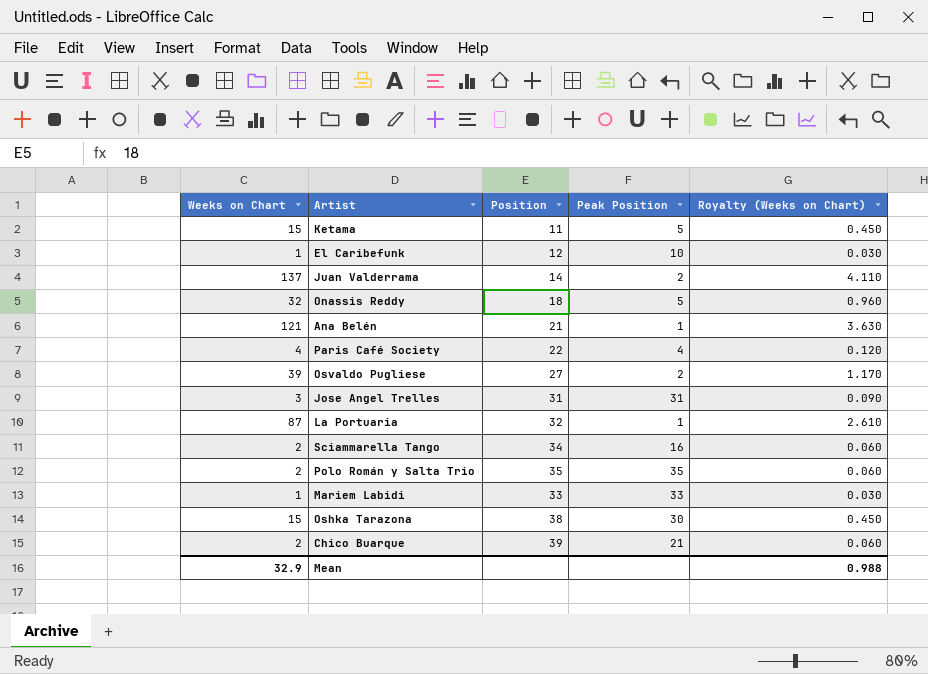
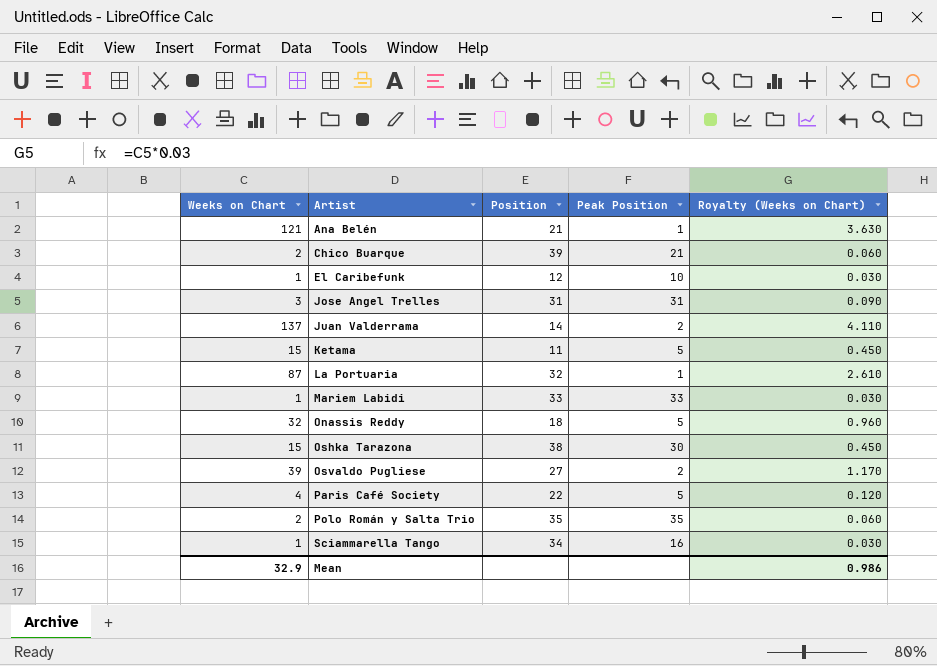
row order: none -> Artist ascending
Paris Café Society | Peak Position: 4 -> 5
Sciammarella Tango | Weeks on Chart: 2 -> 1
Sciammarella Tango | Royalty (Weeks on Chart): 0.060 -> 0.030
Mean | Royalty (Weeks on Chart): 0.988 -> 0.986

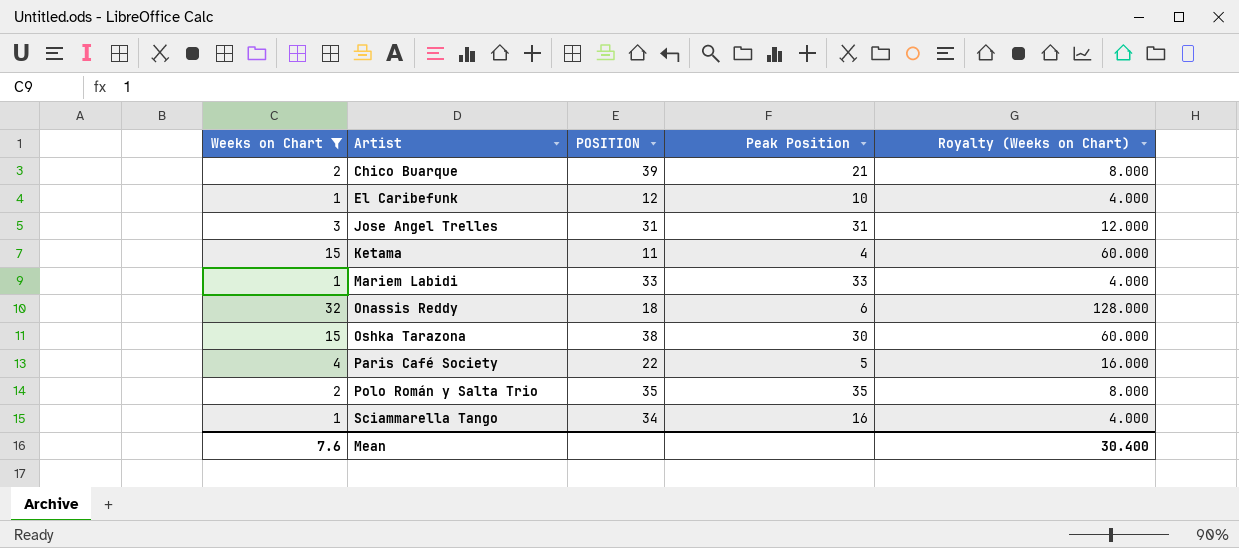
filter: none -> Weeks on Chart <= 32
column name: Position -> POSITION
column Royalty (Weeks on Chart) | formula: [Weeks on Chart] * 0.03 -> [Weeks on Chart] * 4
Ketama | Peak Position: 5 -> 4
Onassis Reddy | Peak Position: 5 -> 6
Mean | Weeks on Chart: 32.9 -> 7.6
Mean | Royalty (Weeks on Chart): 0.986 -> 30.400

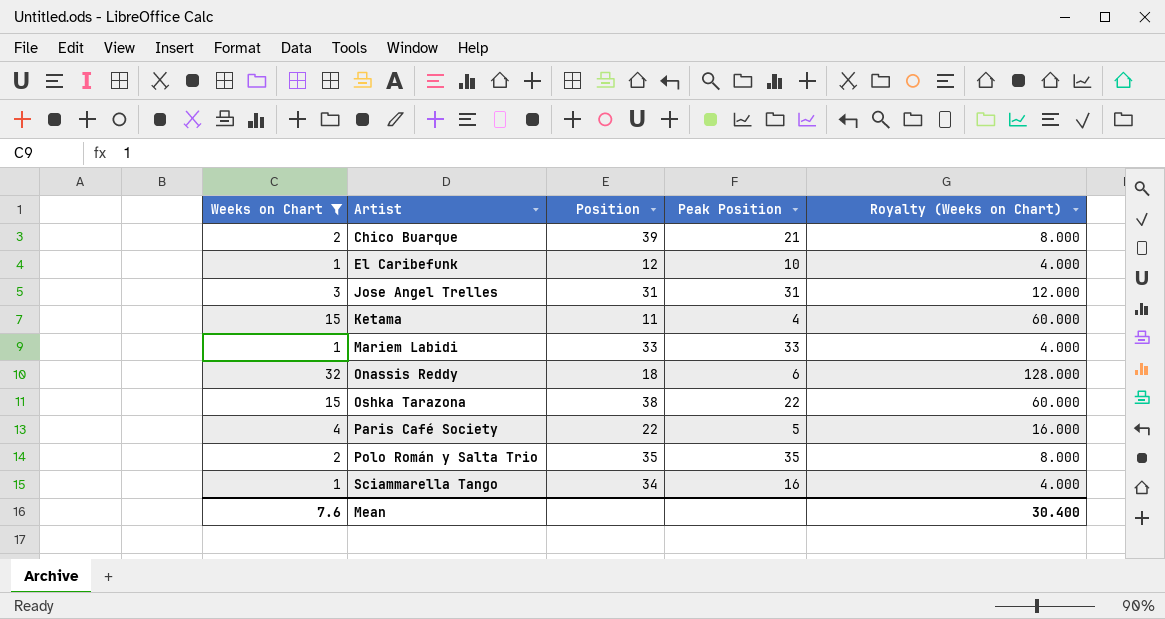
column name: POSITION -> Position
Oshka Tarazona | Peak Position: 30 -> 22

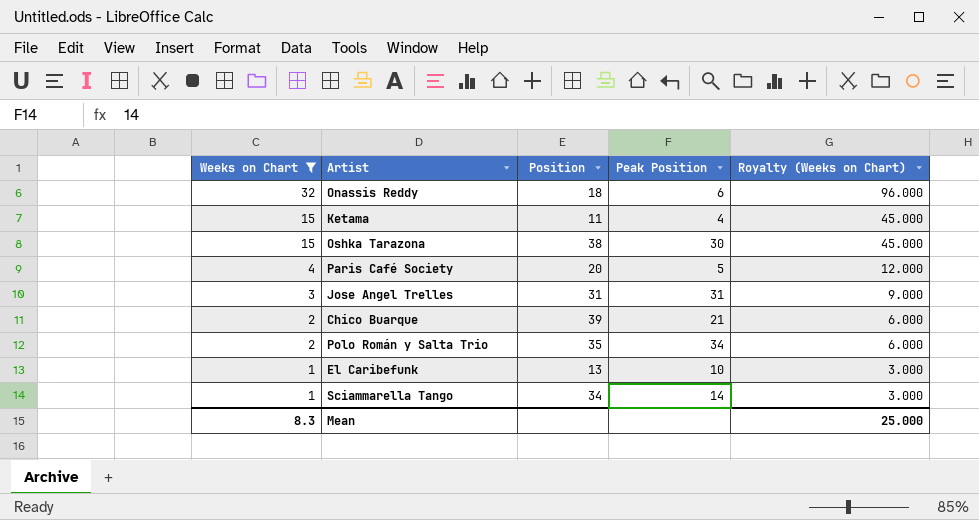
row order: Artist ascending -> Weeks on Chart descending
column Royalty (Weeks on Chart) | formula: [Weeks on Chart] * 4 -> [Weeks on Chart] * 3
row Mariem Labidi: 1 | 33 | 33 | 4.000 -> none
Oshka Tarazona | Peak Position: 22 -> 30
Paris Café Society | Position: 22 -> 20
Polo Román y Salta Trio | Peak Position: 35 -> 34
El Caribefunk | Position: 12 -> 13
Sciammarella Tango | Peak Position: 16 -> 14
Mean | Weeks on Chart: 7.6 -> 8.3
Mean | Royalty (Weeks on Chart): 30.400 -> 25.000

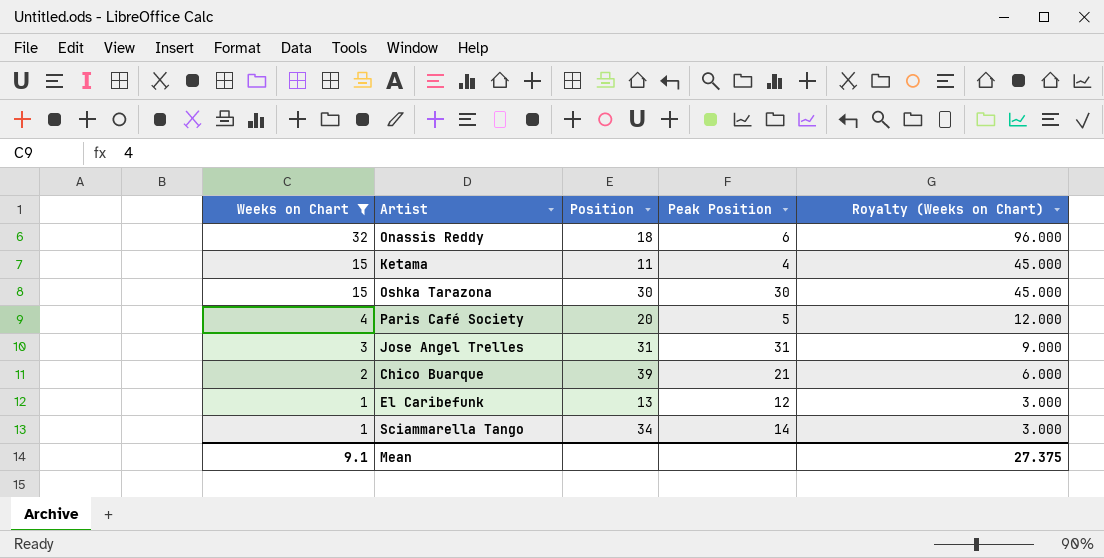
row Polo Román y Salta Trio: 2 | 35 | 34 | 6.000 -> none
Oshka Tarazona | Position: 38 -> 30
El Caribefunk | Peak Position: 10 -> 12
Mean | Weeks on Chart: 8.3 -> 9.1
Mean | Royalty (Weeks on Chart): 25.000 -> 27.375

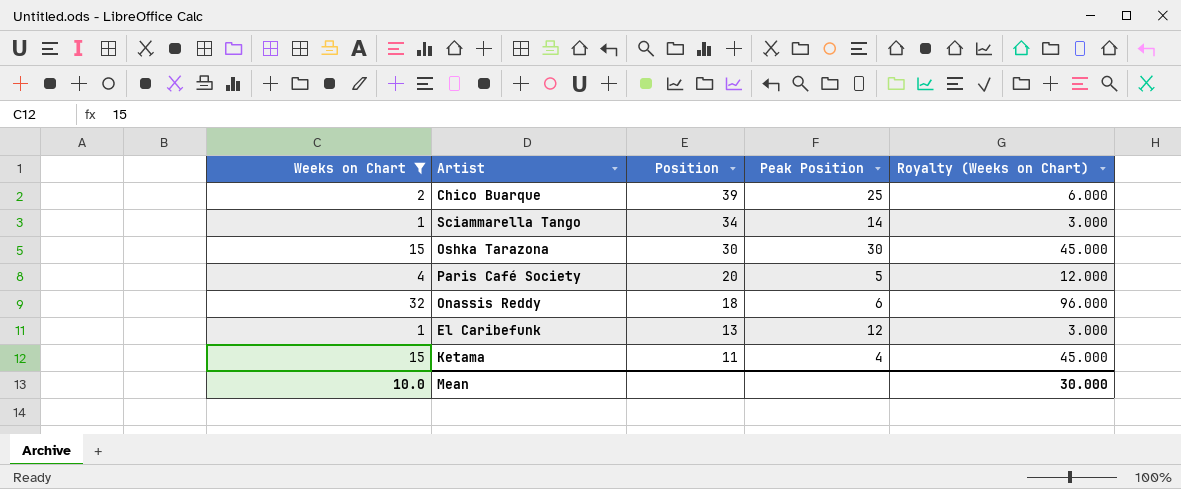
row order: Weeks on Chart descending -> Position descending
row Jose Angel Trelles: 3 | 31 | 31 | 9.000 -> none
Chico Buarque | Peak Position: 21 -> 25
Mean | Weeks on Chart: 9.1 -> 10.0
Mean | Royalty (Weeks on Chart): 27.375 -> 30.000

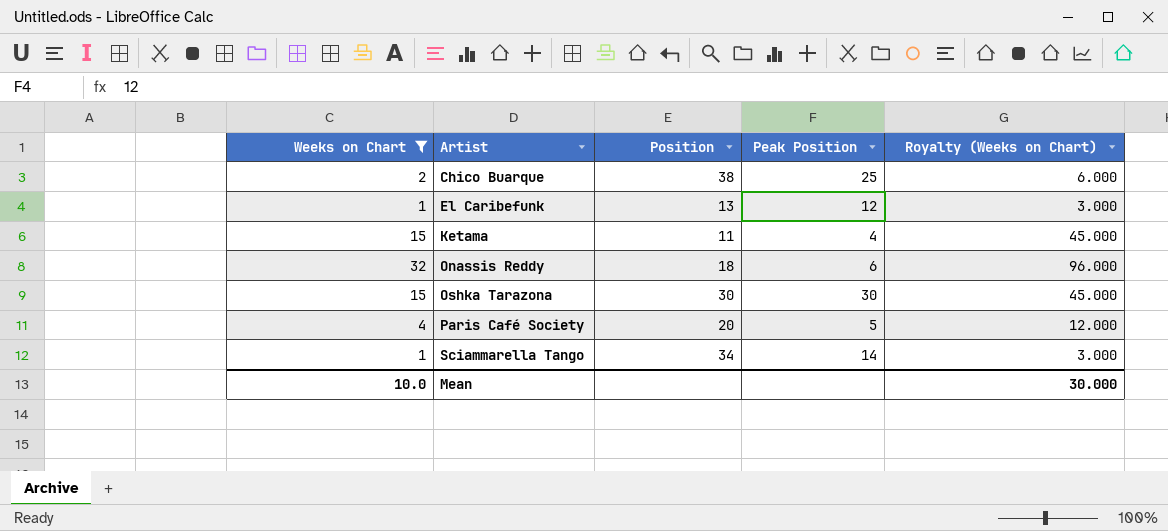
row order: Position descending -> Artist ascending
Chico Buarque | Position: 39 -> 38

